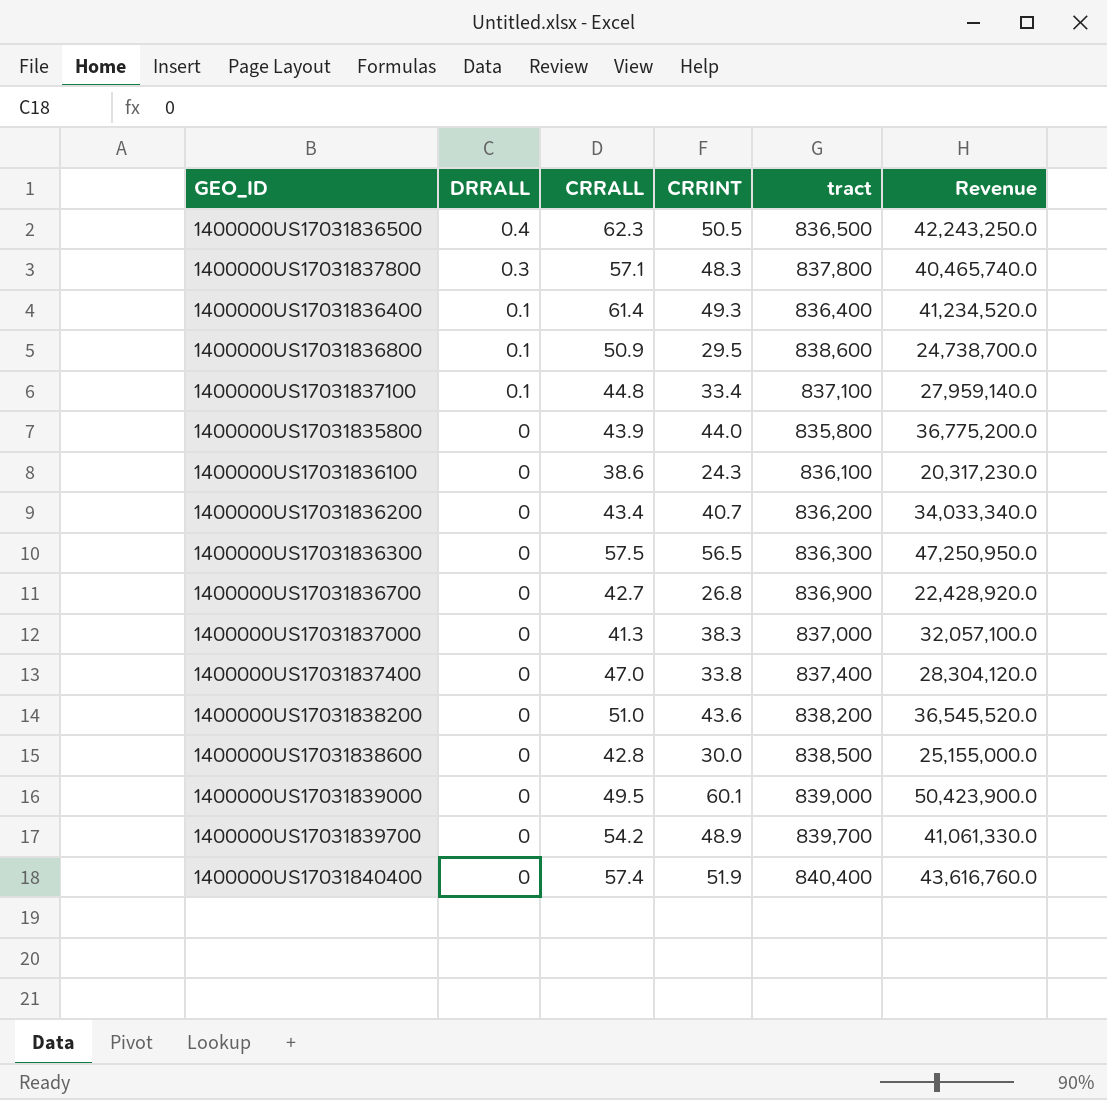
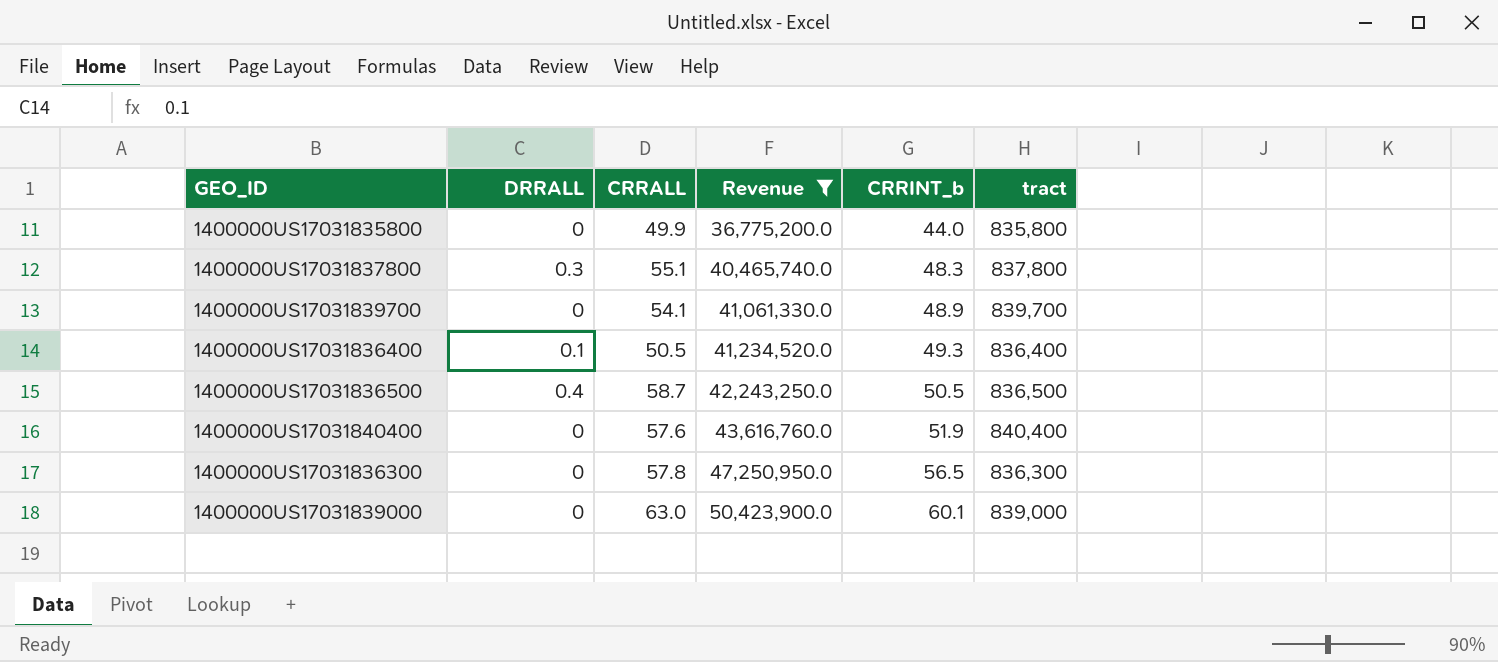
filter: none -> Revenue >= 36,775,200.0
row order: DRRALL descending -> Revenue ascending
column Revenue | position: 6 -> 4
column name: CRRINT -> CRRINT_b
1400000US17031835800 | CRRALL: 43.9 -> 49.9
1400000US17031837800 | CRRALL: 57.1 -> 55.1
1400000US17031839700 | CRRALL: 54.2 -> 54.1
1400000US17031836400 | CRRALL: 61.4 -> 50.5
1400000US17031836500 | CRRALL: 62.3 -> 58.7
1400000US17031840400 | CRRALL: 57.4 -> 57.6
1400000US17031836300 | CRRALL: 57.5 -> 57.8
1400000US17031839000 | CRRALL: 49.5 -> 63.0

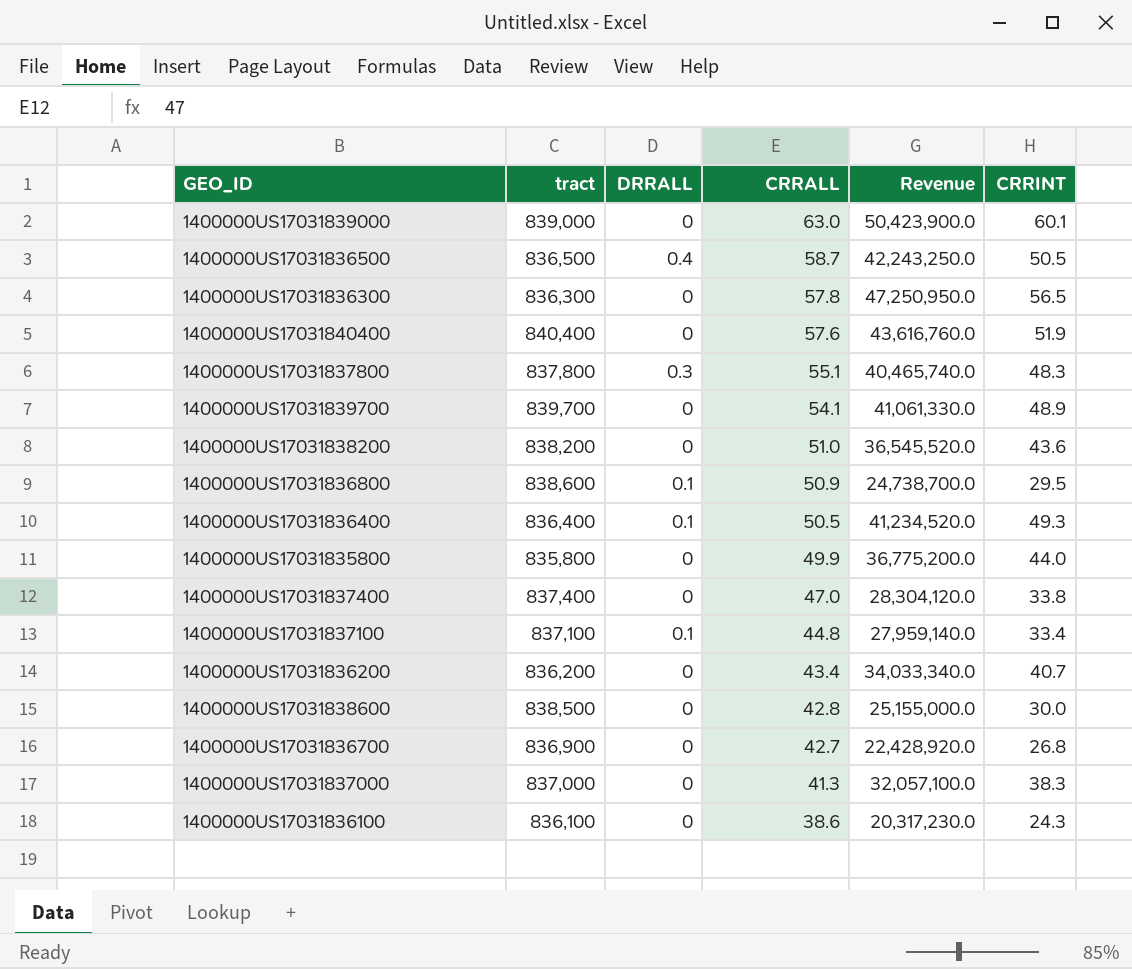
filter: Revenue >= 36,775,200.0 -> none
row order: Revenue ascending -> CRRALL descending
column tract | position: 6 -> 2
column name: CRRINT_b -> CRRINT

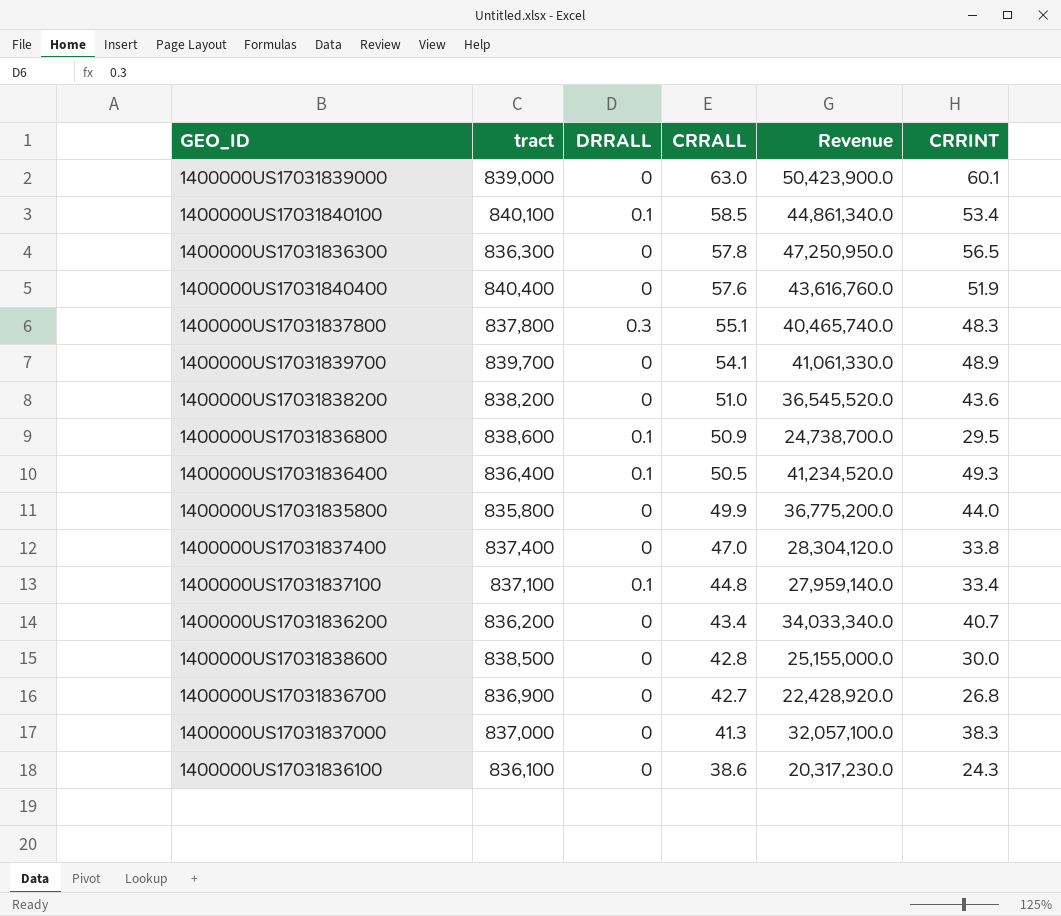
row 1400000US17031836500: 836,500 | 0.4 | 58.7 | 42,243,250.0 | 50.5 -> none
row 1400000US17031840100: none -> 840,100 | 0.1 | 58.5 | 44,861,340.0 | 53.4

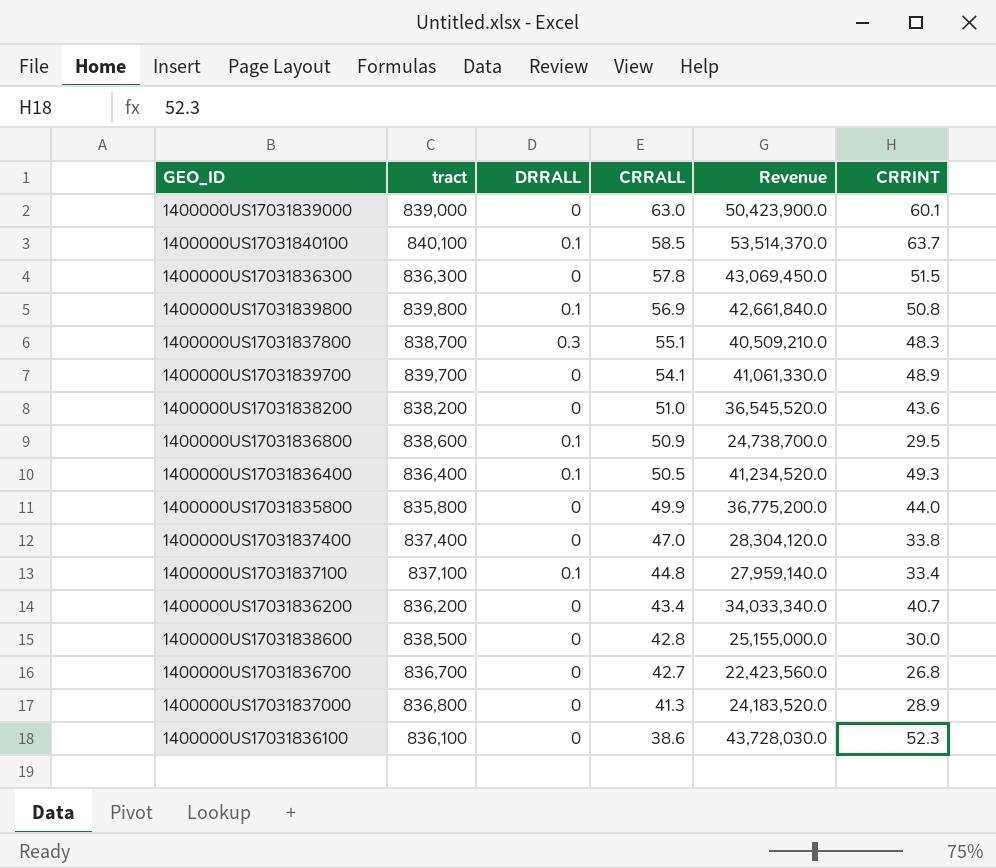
row 1400000US17031840400: 840,400 | 0 | 57.6 | 43,616,760.0 | 51.9 -> none
1400000US17031840100 | Revenue: 44,861,340.0 -> 53,514,370.0
1400000US17031840100 | CRRINT: 53.4 -> 63.7
1400000US17031836300 | Revenue: 47,250,950.0 -> 43,069,450.0
1400000US17031836300 | CRRINT: 56.5 -> 51.5
row 1400000US17031839800: none -> 839,800 | 0.1 | 56.9 | 42,661,840.0 | 50.8
1400000US17031837800 | tract: 837,800 -> 838,700
1400000US17031837800 | Revenue: 40,465,740.0 -> 40,509,210.0
1400000US17031836700 | tract: 836,900 -> 836,700
1400000US17031836700 | Revenue: 22,428,920.0 -> 22,423,560.0
1400000US17031837000 | tract: 837,000 -> 836,800
1400000US17031837000 | Revenue: 32,057,100.0 -> 24,183,520.0
1400000US17031837000 | CRRINT: 38.3 -> 28.9
1400000US17031836100 | Revenue: 20,317,230.0 -> 43,728,030.0
1400000US17031836100 | CRRINT: 24.3 -> 52.3

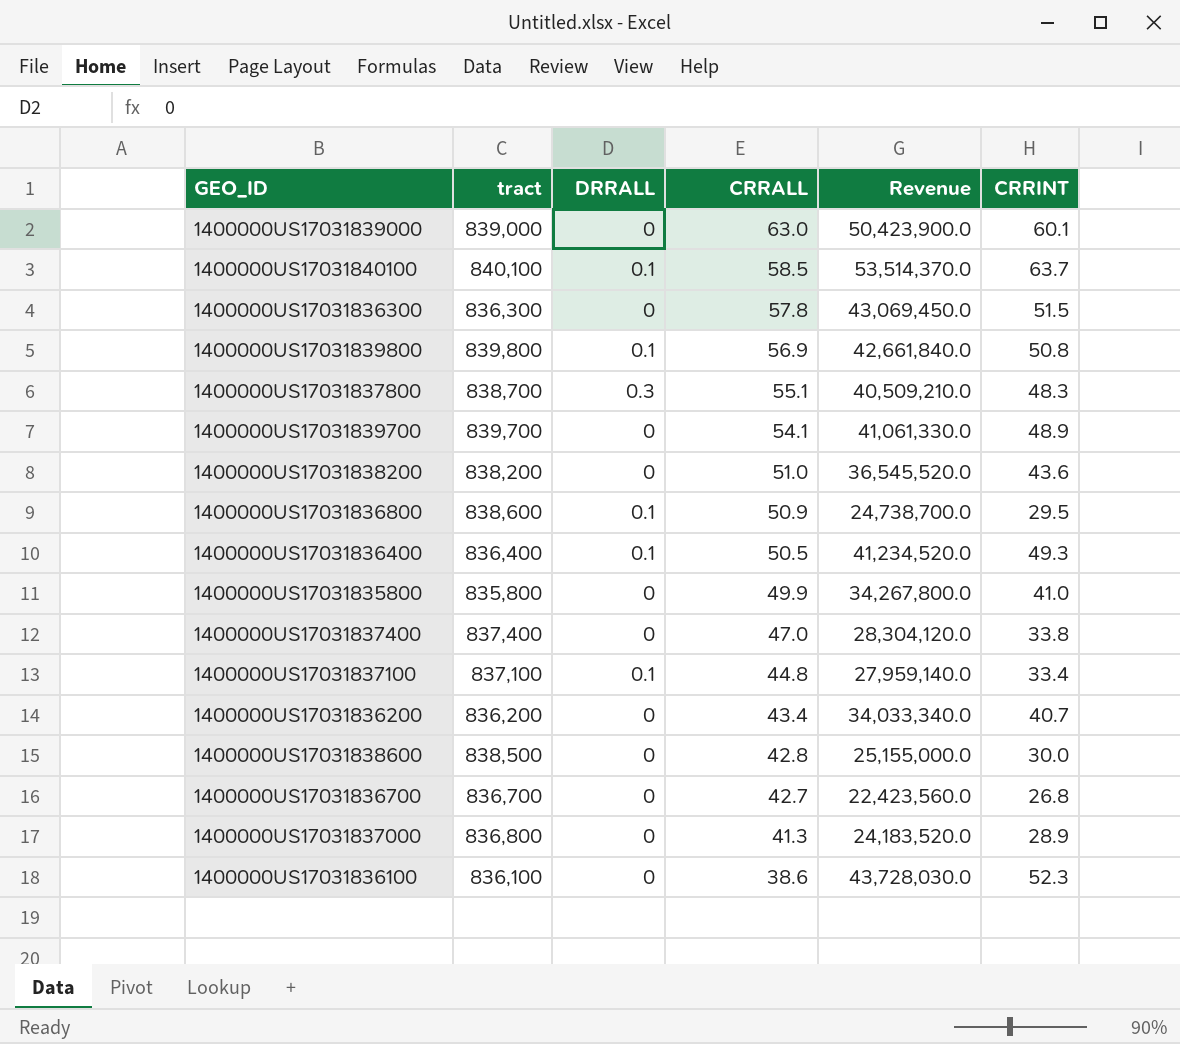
1400000US17031835800 | Revenue: 36,775,200.0 -> 34,267,800.0
1400000US17031835800 | CRRINT: 44.0 -> 41.0

